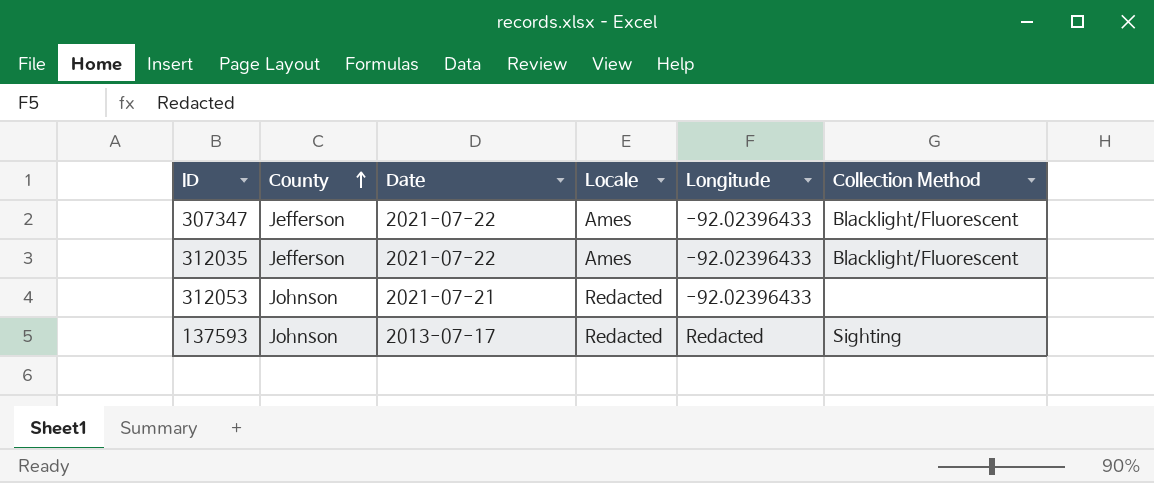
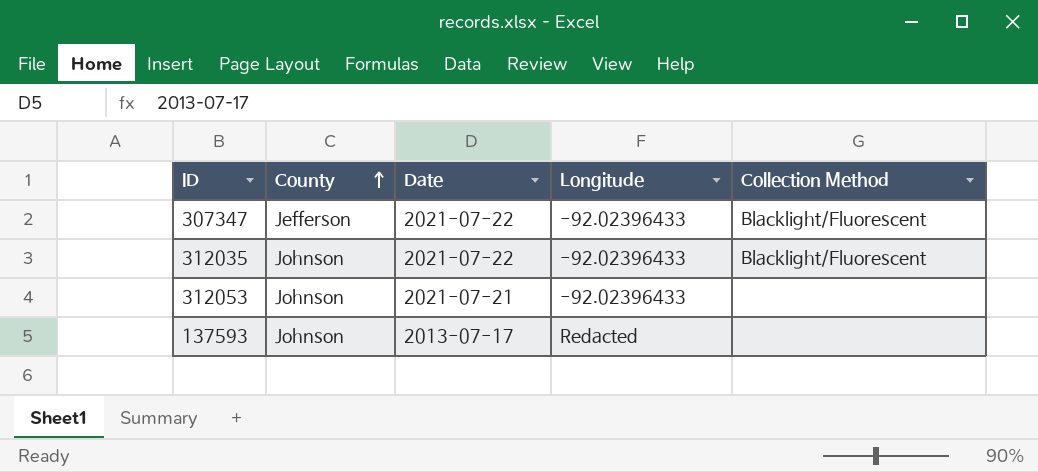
column Locale | position: 4 -> none
312035 | County: Jefferson -> Johnson
137593 | Collection Method: Sighting -> none

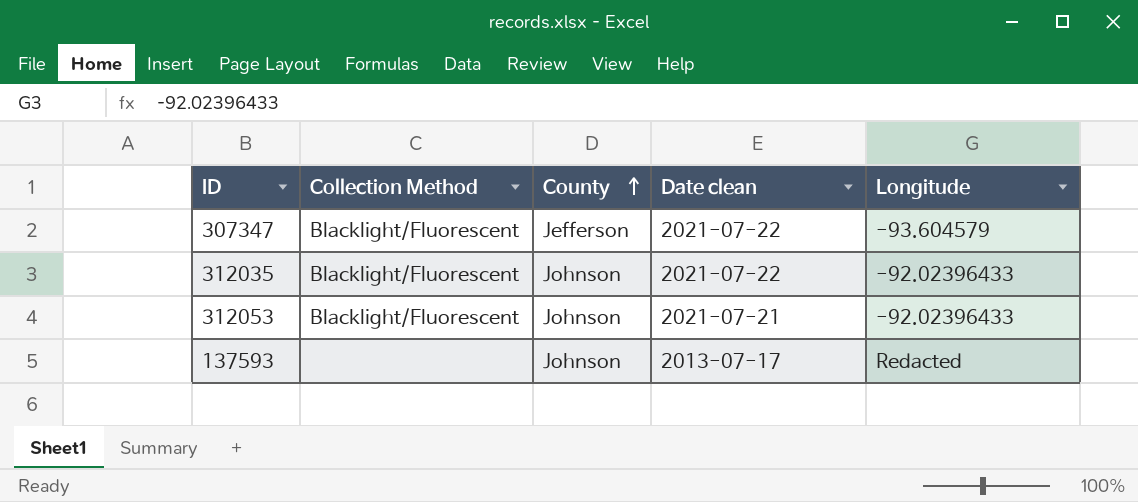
column Collection Method | position: 5 -> 2
column name: Date -> Date clean
307347 | Longitude: -92.02396433 -> -93.604579
312053 | Collection Method: none -> Blacklight/Fluorescent

